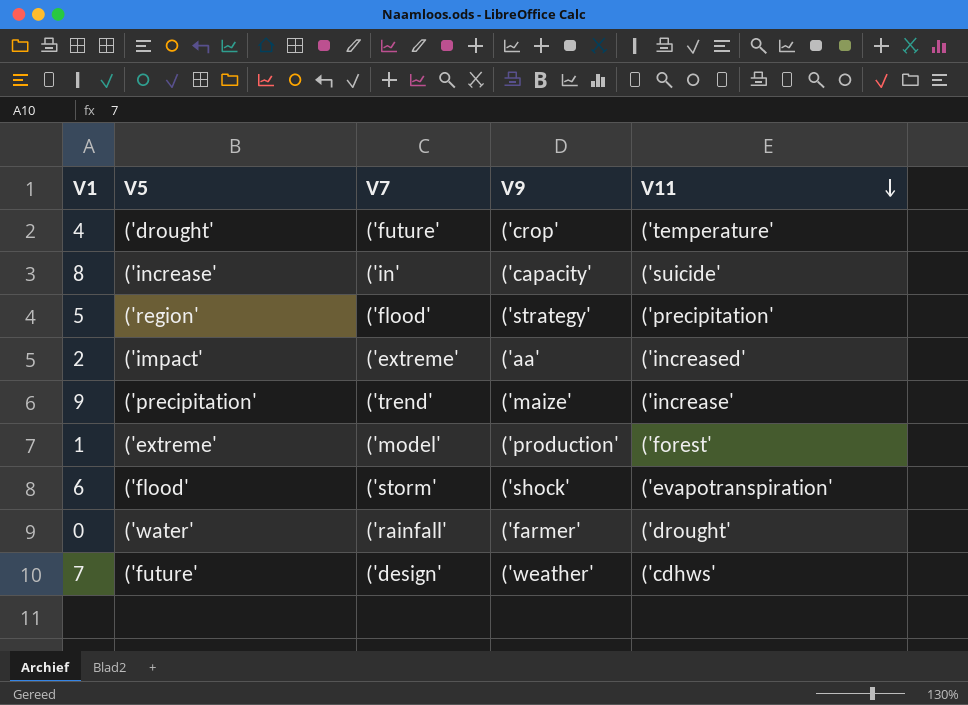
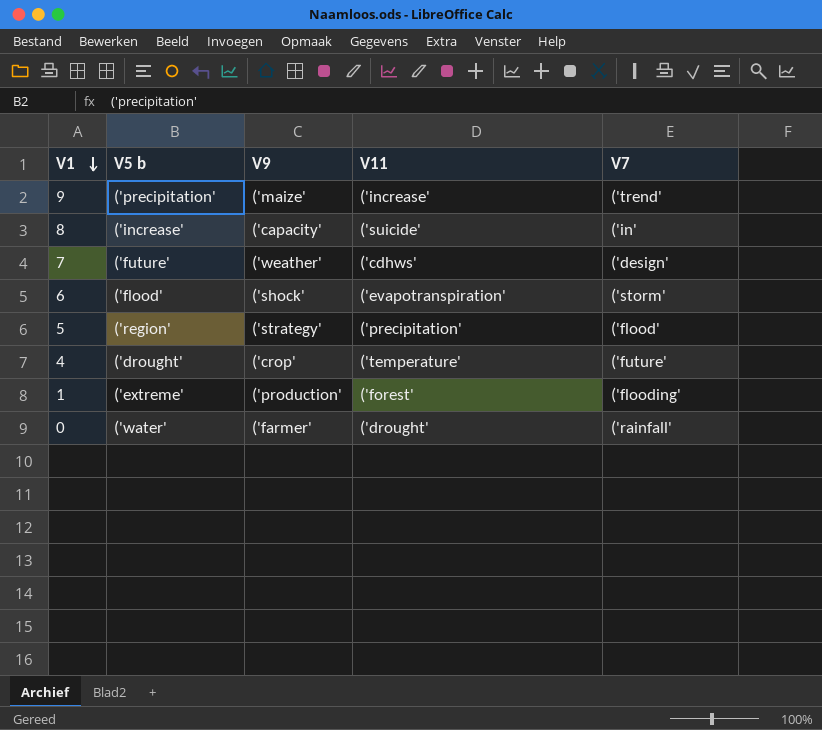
row order: V11 descending -> V1 descending
column name: V5 -> V5 b
column V7 | position: 3 -> 5
row 2: ('impact' | ('extreme' | ('aa' | ('increased' -> none
1 | V7: ('model' -> ('flooding'

